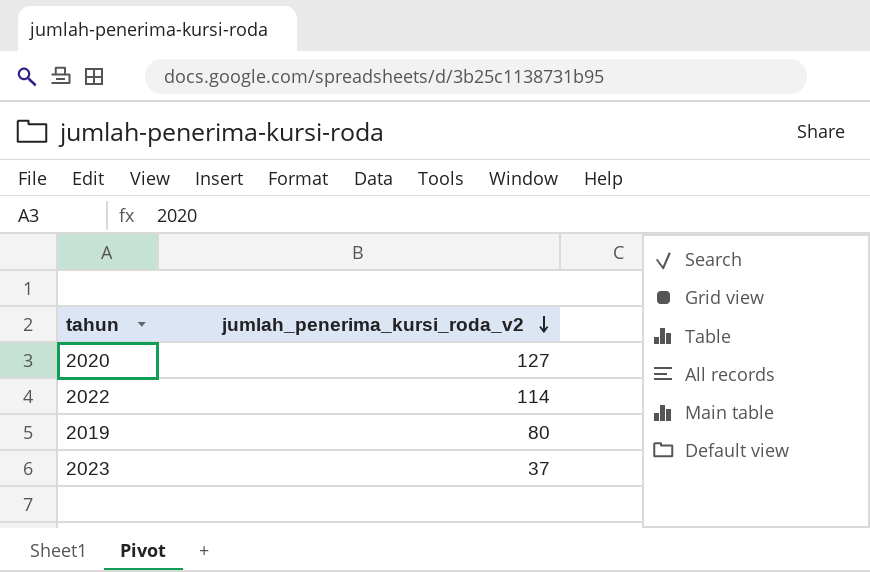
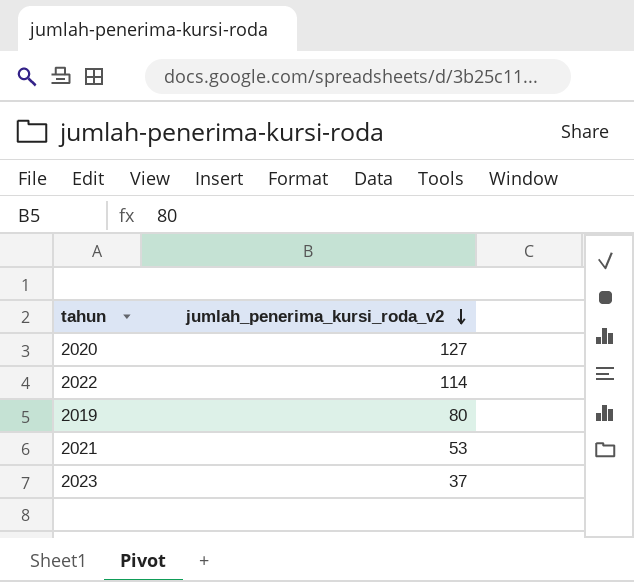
row 2021: none -> 53

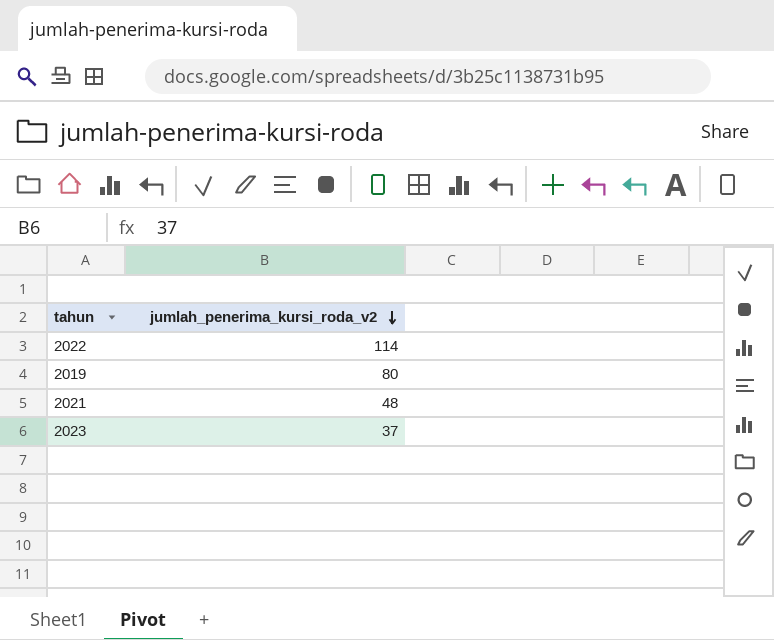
row 2020: 127 -> none
2021 | jumlah_penerima_kursi_roda_v2: 53 -> 48

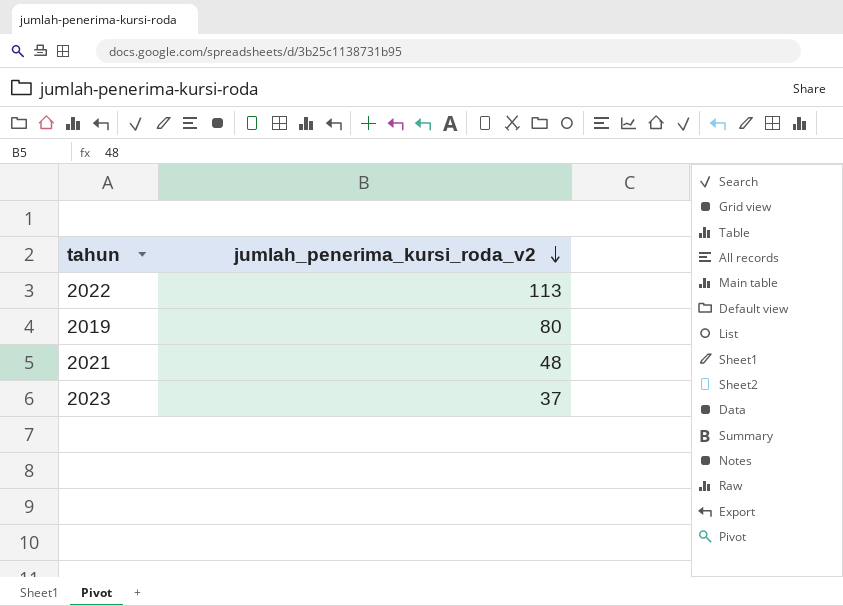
2022 | jumlah_penerima_kursi_roda_v2: 114 -> 113

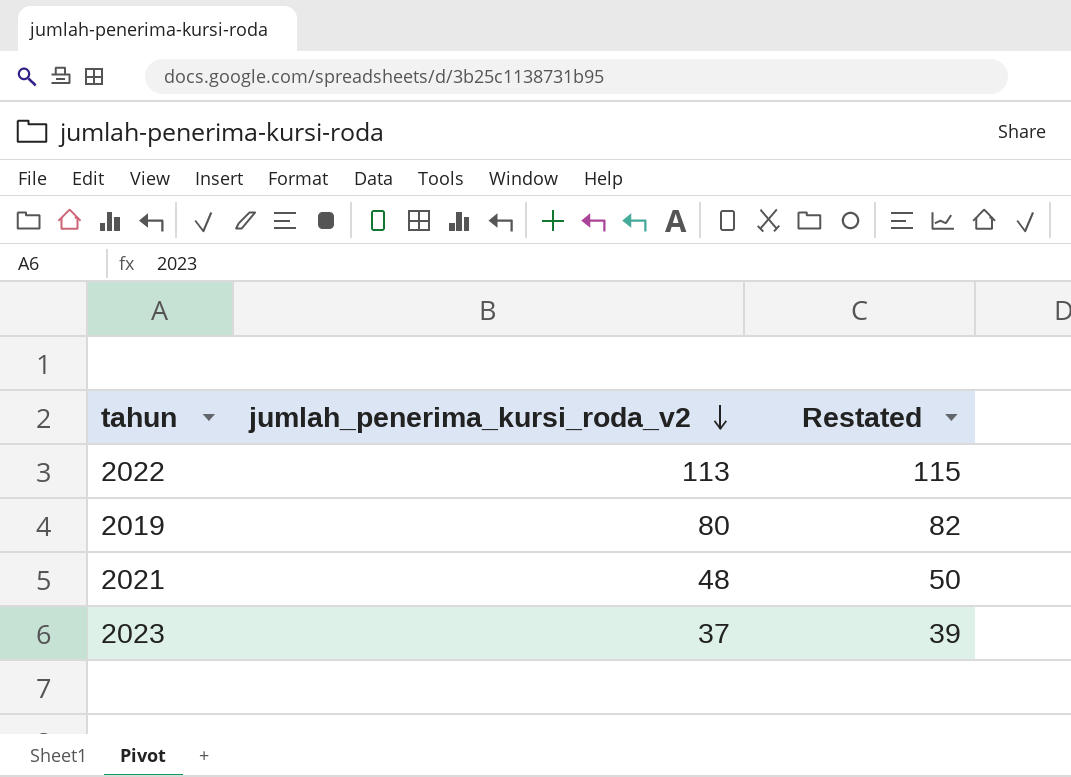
column Restated | formula: none -> [jumlah_penerima_kursi_roda_v2] + 2

